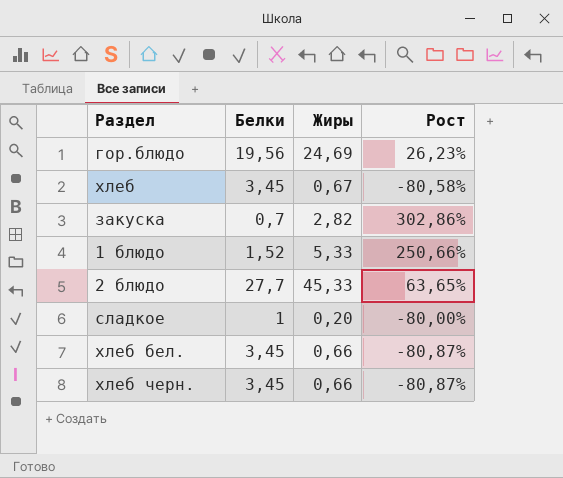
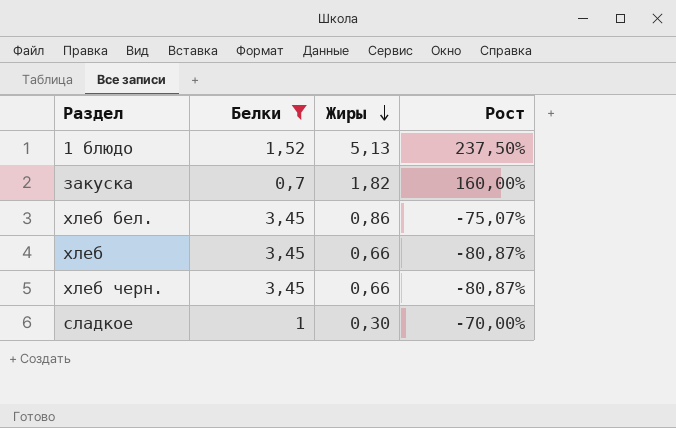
filter: none -> Белки <= 3,45
row order: none -> Жиры descending
1 блюдо | Жиры: 5,33 -> 5,13
1 блюдо | Рост: 250,66% -> 237,50%
закуска | Жиры: 2,82 -> 1,82
закуска | Рост: 302,86% -> 160,00%
хлеб бел. | Жиры: 0,66 -> 0,86
хлеб бел. | Рост: -80,87% -> -75,07%
хлеб | Жиры: 0,67 -> 0,66
хлеб | Рост: -80,58% -> -80,87%
сладкое | Жиры: 0,20 -> 0,30
сладкое | Рост: -80,00% -> -70,00%

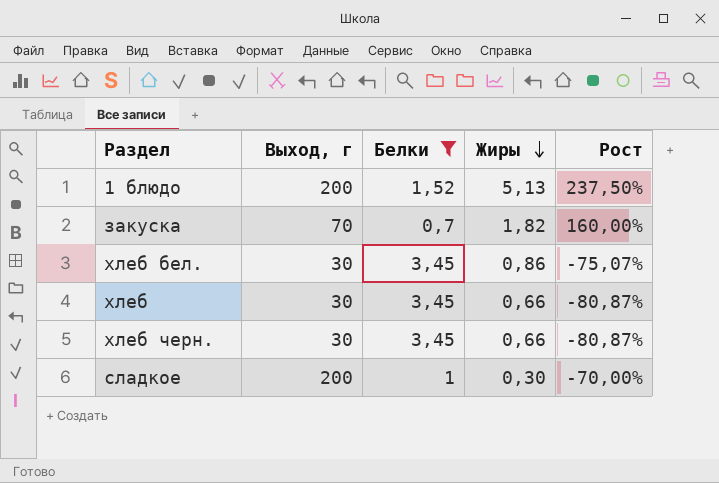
column Выход, г | position: none -> 2

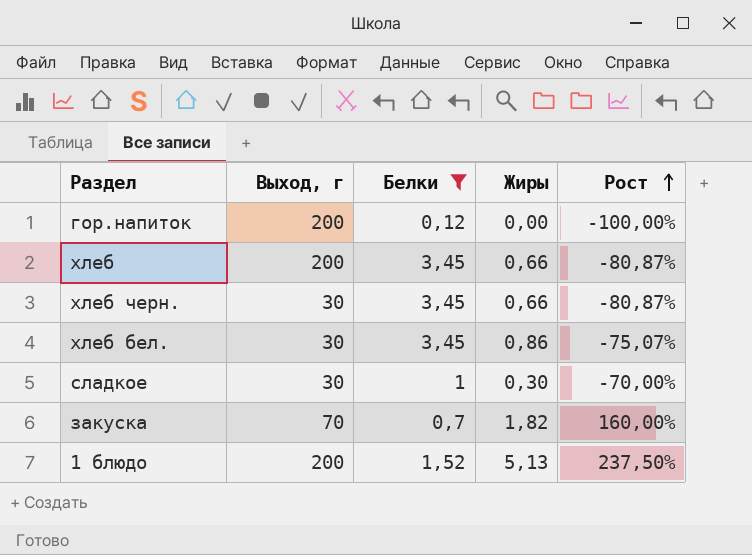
row order: Жиры descending -> Рост ascending
row гор.напиток: none -> 200 | 0,12 | 0,00 | -100,00%
хлеб | Выход, г: 30 -> 200
сладкое | Выход, г: 200 -> 30

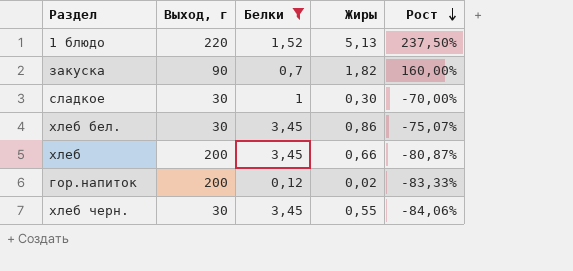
row order: Рост ascending -> Рост descending
1 блюдо | Выход, г: 200 -> 220
закуска | Выход, г: 70 -> 90
гор.напиток | Жиры: 0,00 -> 0,02
гор.напиток | Рост: -100,00% -> -83,33%
хлеб черн. | Жиры: 0,66 -> 0,55
хлеб черн. | Рост: -80,87% -> -84,06%

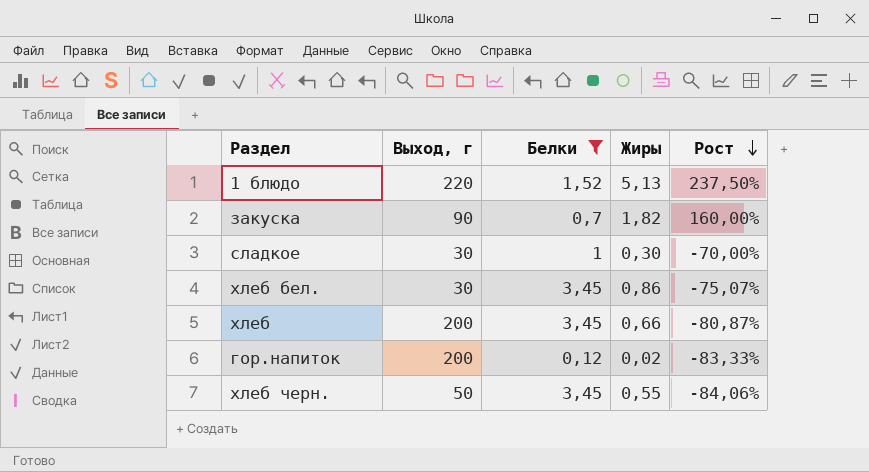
хлеб черн. | Выход, г: 30 -> 50

